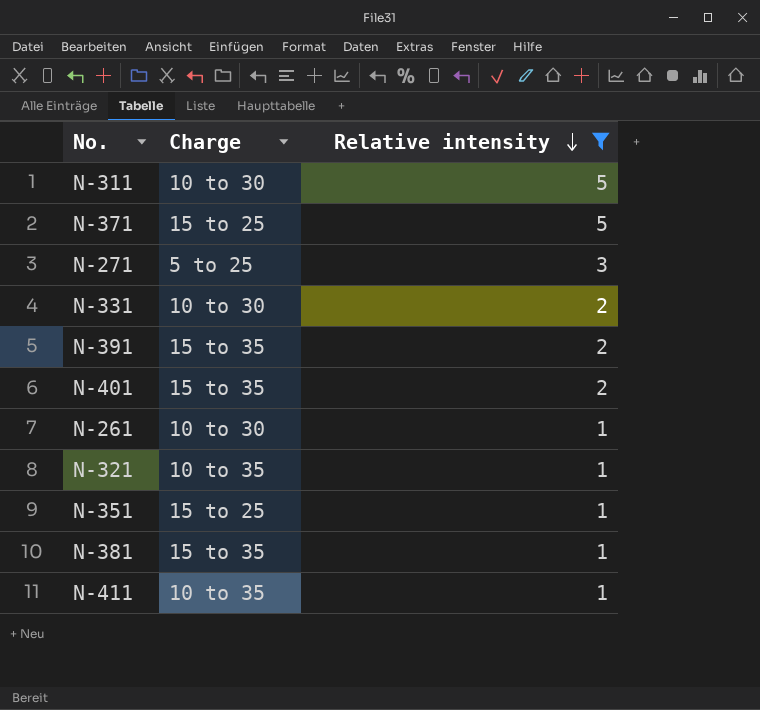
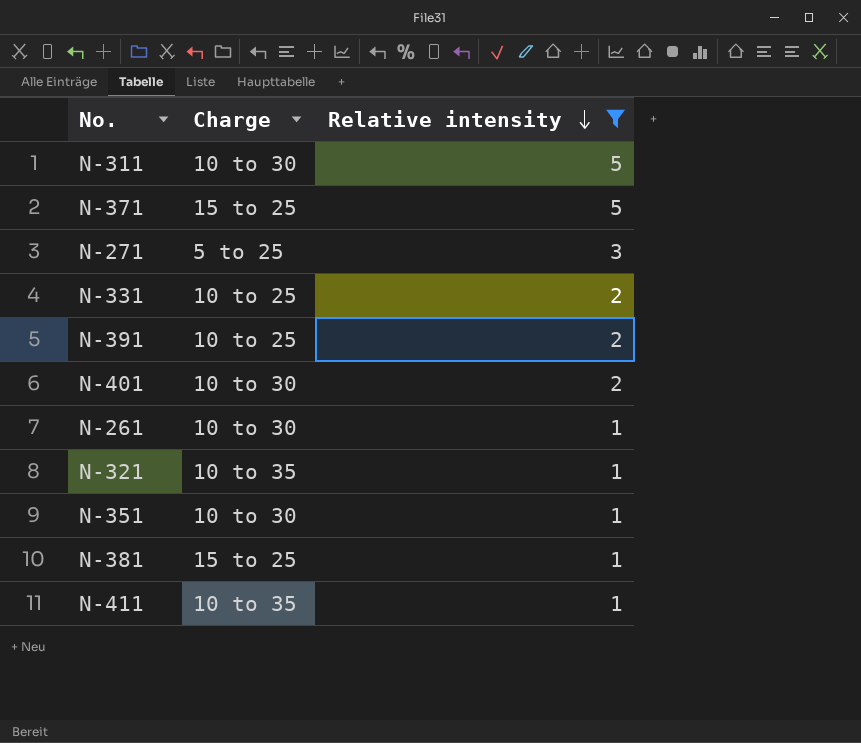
N-331 | Charge: 10 to 30 -> 10 to 25
N-391 | Charge: 15 to 35 -> 10 to 25
N-401 | Charge: 15 to 35 -> 10 to 30
N-351 | Charge: 15 to 25 -> 10 to 30
N-381 | Charge: 15 to 35 -> 15 to 25

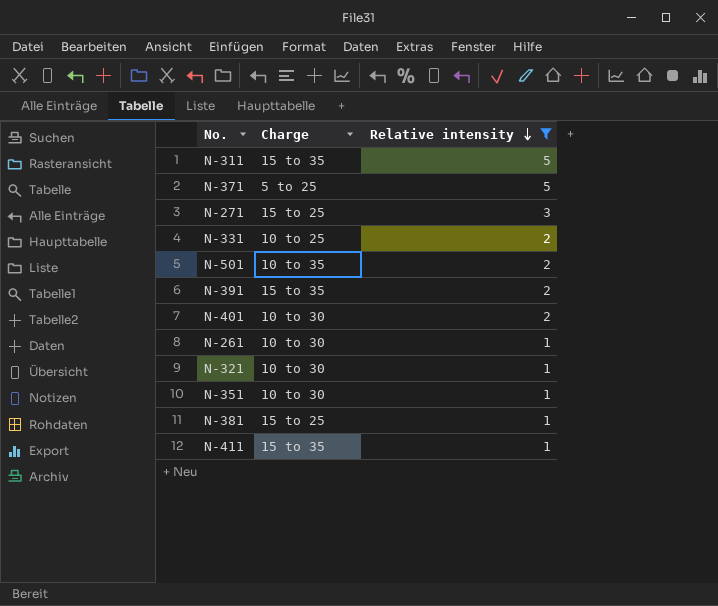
N-311 | Charge: 10 to 30 -> 15 to 35
N-371 | Charge: 15 to 25 -> 5 to 25
N-271 | Charge: 5 to 25 -> 15 to 25
row N-501: none -> 10 to 35 | 2
N-391 | Charge: 10 to 25 -> 15 to 35
N-321 | Charge: 10 to 35 -> 10 to 30
N-411 | Charge: 10 to 35 -> 15 to 35

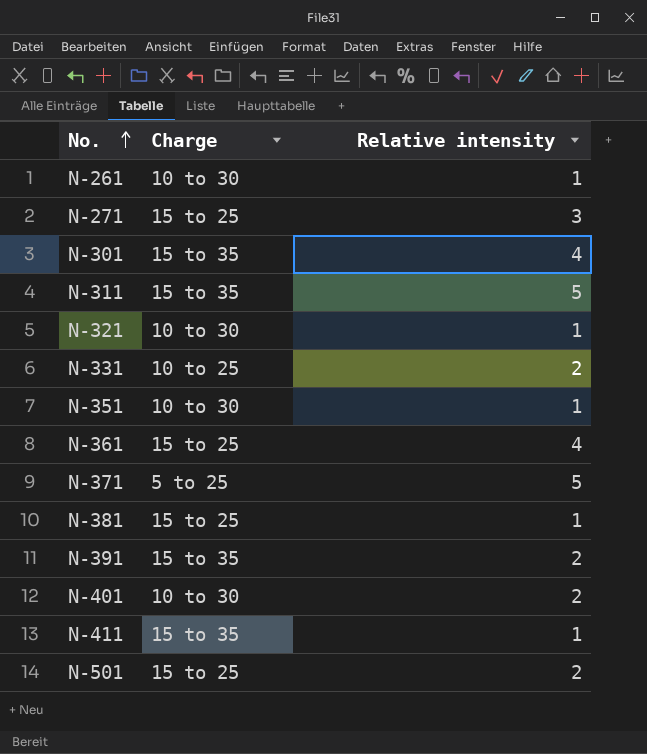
filter: Relative intensity != 4 -> none
row order: Relative intensity descending -> No. ascending
N-501 | Charge: 10 to 35 -> 15 to 25

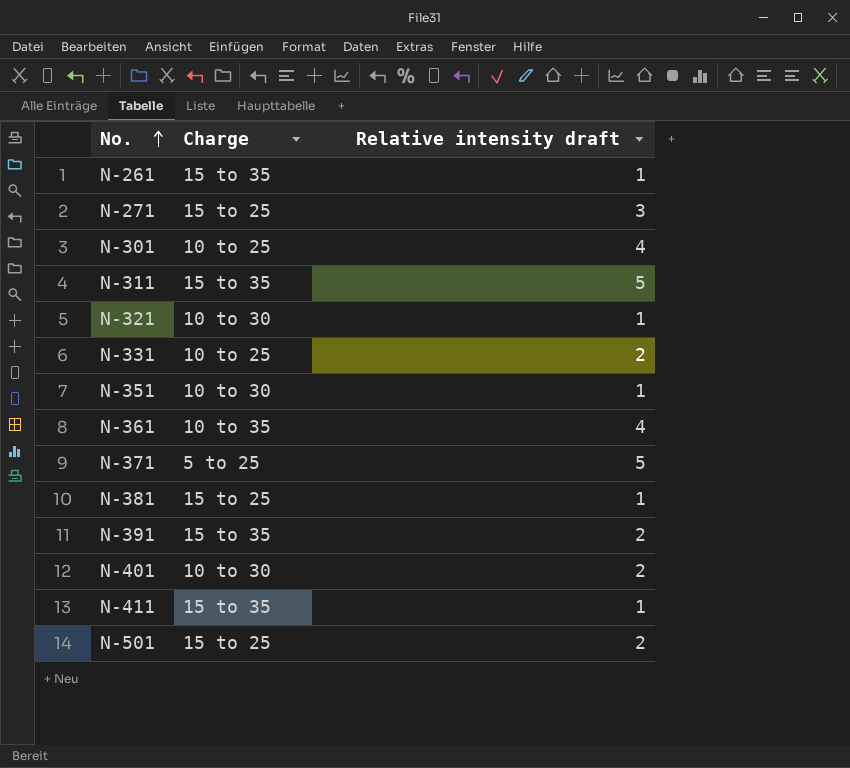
column name: Relative intensity -> Relative intensity draft
N-261 | Charge: 10 to 30 -> 15 to 35
N-301 | Charge: 15 to 35 -> 10 to 25
N-361 | Charge: 15 to 25 -> 10 to 35

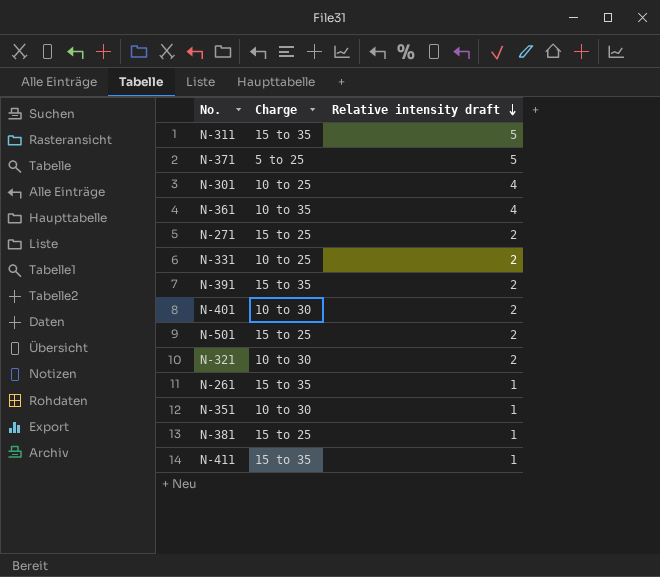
row order: No. ascending -> Relative intensity draft descending
N-271 | Relative intensity draft: 3 -> 2
N-321 | Relative intensity draft: 1 -> 2

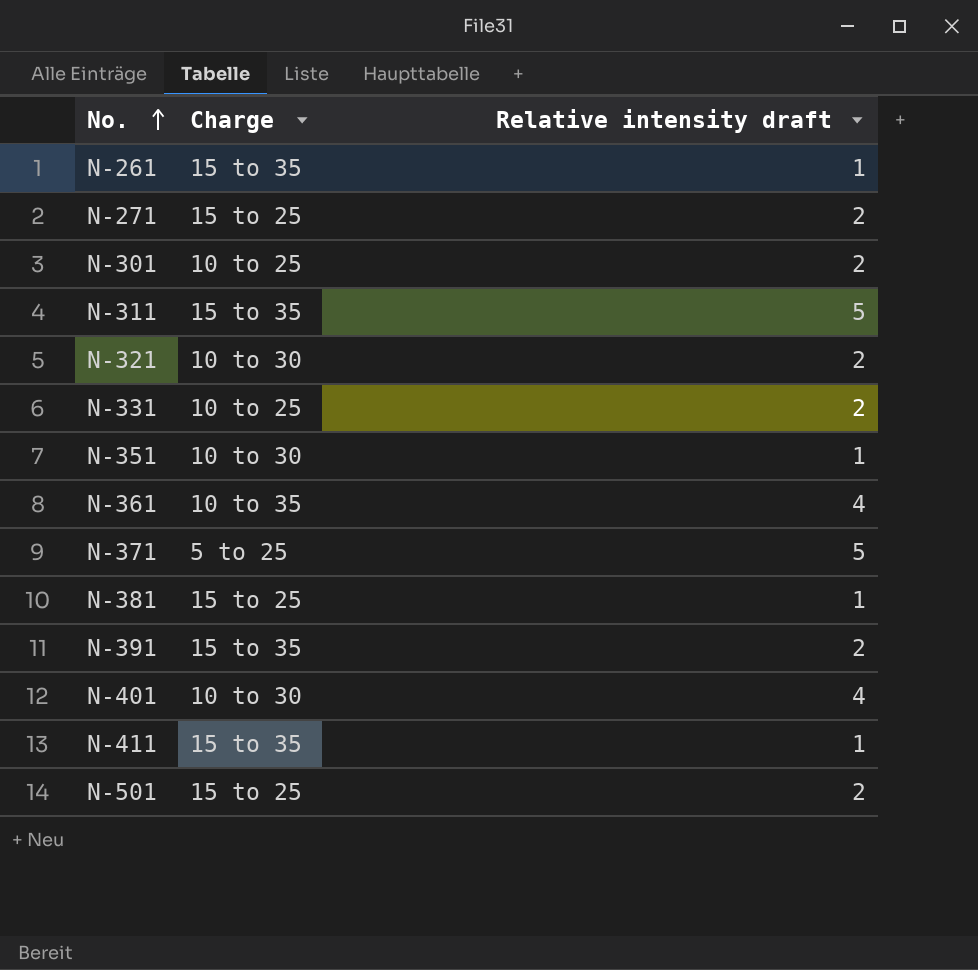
row order: Relative intensity draft descending -> No. ascending
N-301 | Relative intensity draft: 4 -> 2
N-401 | Relative intensity draft: 2 -> 4

